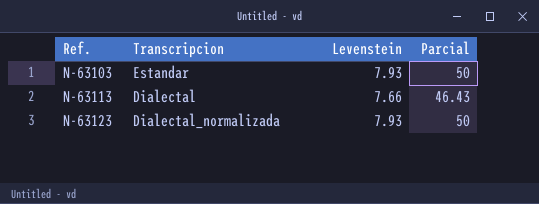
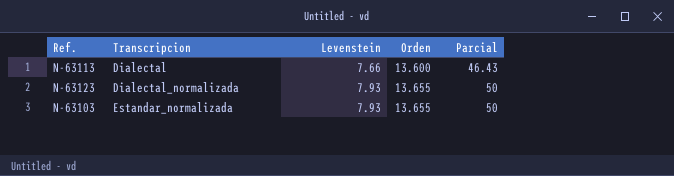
row order: Ref. ascending -> Transcripcion ascending
column Orden | position: none -> 4
N-63103 | Transcripcion: Estandar -> Estandar_normalizada

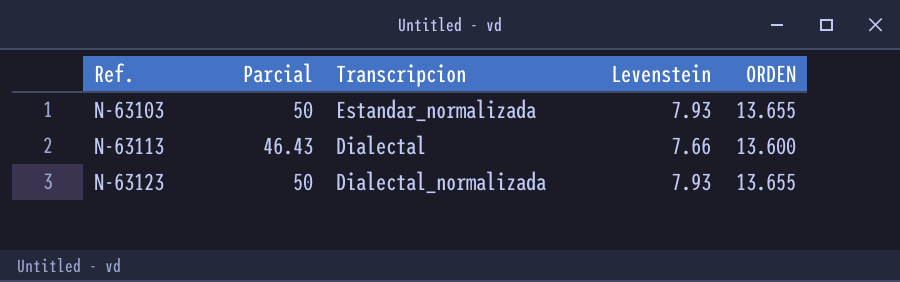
row order: Transcripcion ascending -> Ref. ascending
column Parcial | position: 5 -> 2
column name: Orden -> ORDEN

